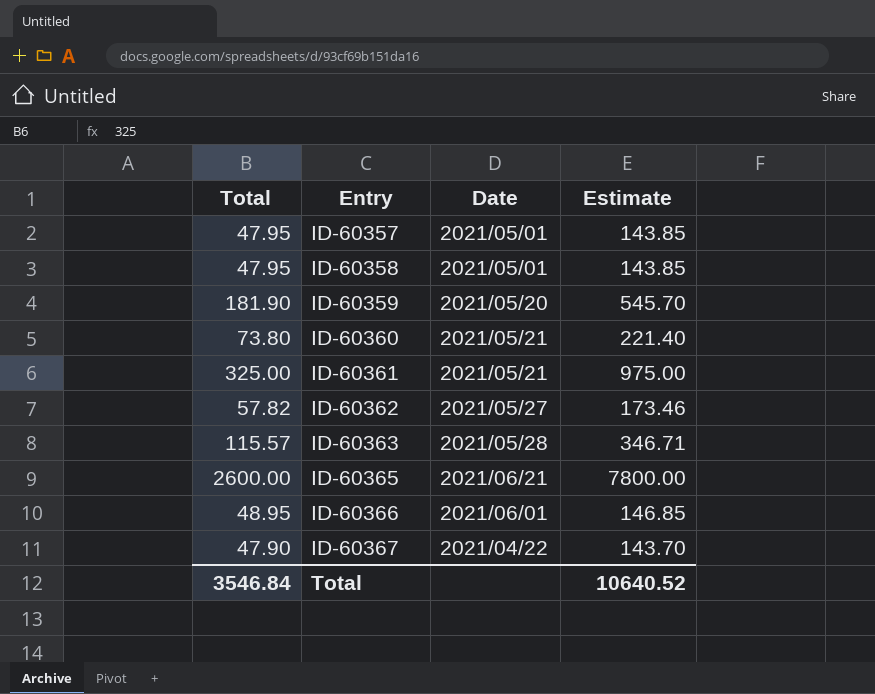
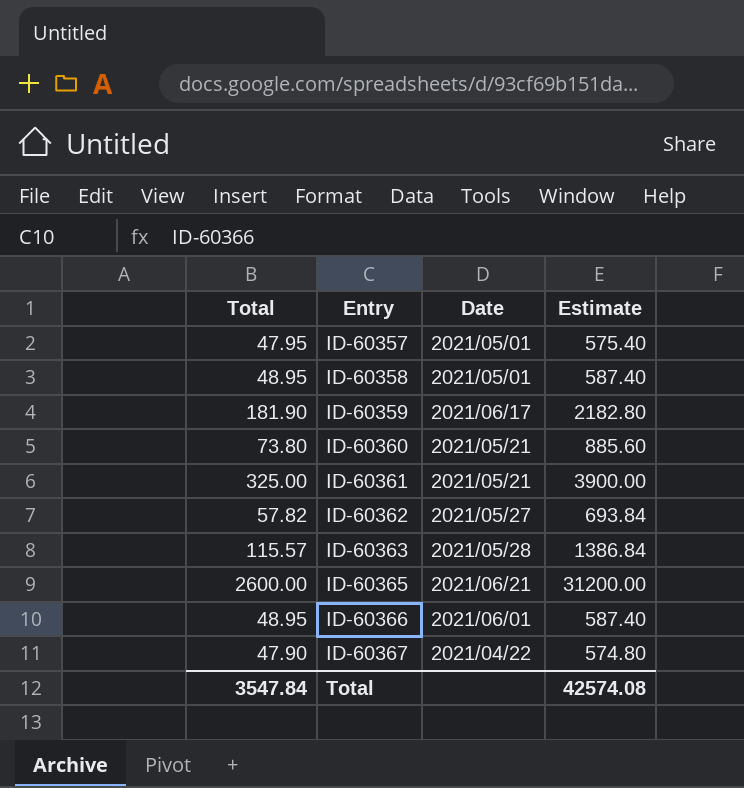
column Estimate | formula: [Total] * 3 -> [Total] * 12
ID-60358 | Total: 47.95 -> 48.95
ID-60359 | Date: 2021/05/20 -> 2021/06/17
Total | Total: 3546.84 -> 3547.84
Total | Estimate: 10640.52 -> 42574.08

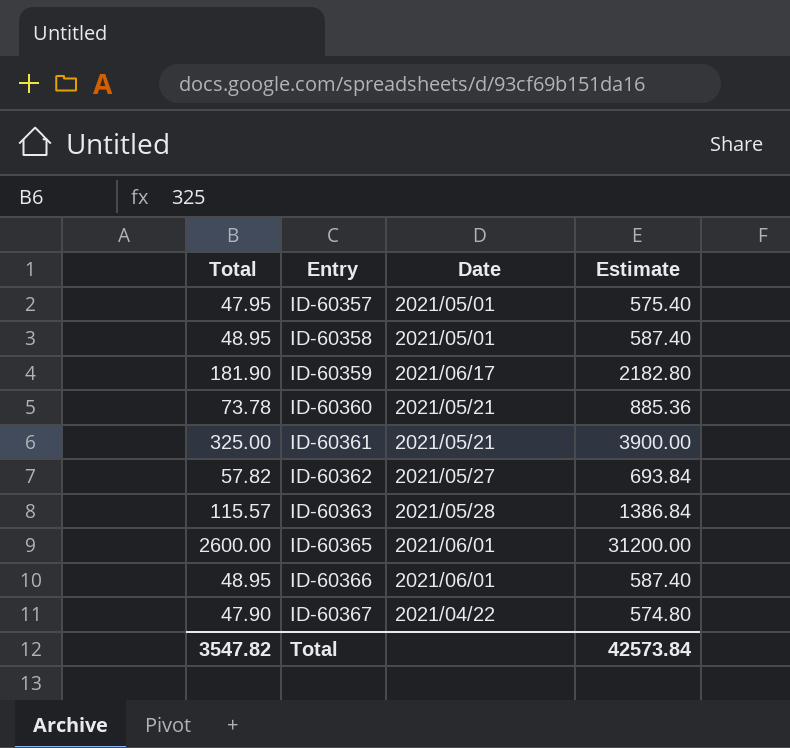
ID-60360 | Total: 73.80 -> 73.78
ID-60360 | Estimate: 885.60 -> 885.36
ID-60365 | Date: 2021/06/21 -> 2021/06/01
Total | Total: 3547.84 -> 3547.82
Total | Estimate: 42574.08 -> 42573.84

